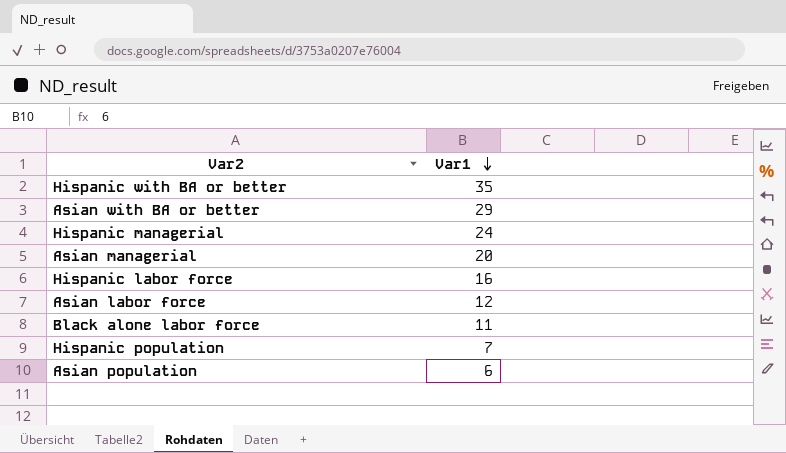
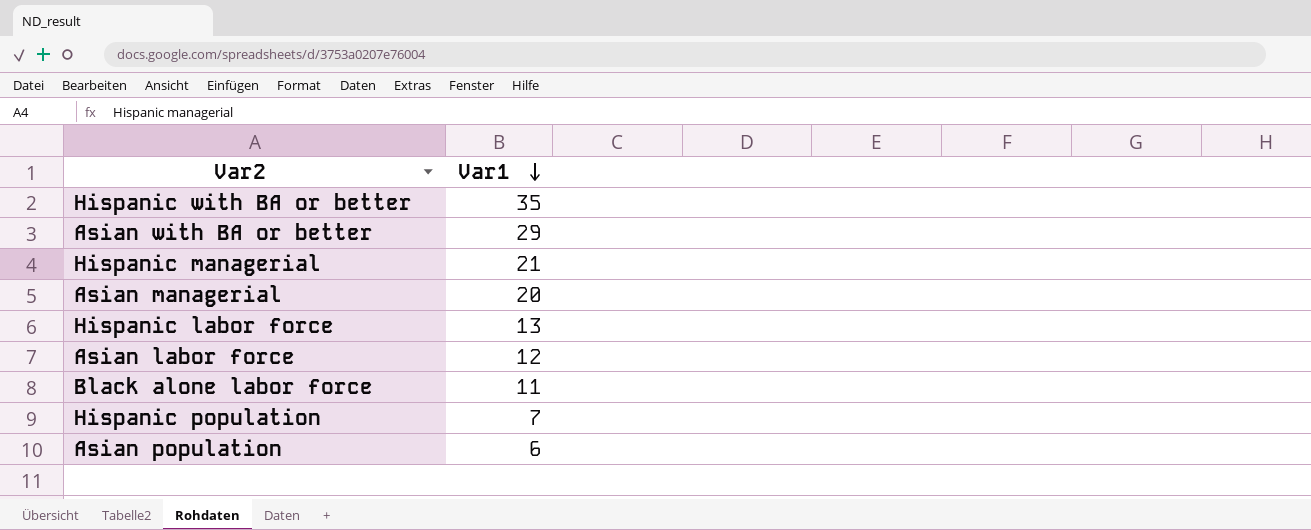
Hispanic managerial | Var1: 24 -> 21
Hispanic labor force | Var1: 16 -> 13

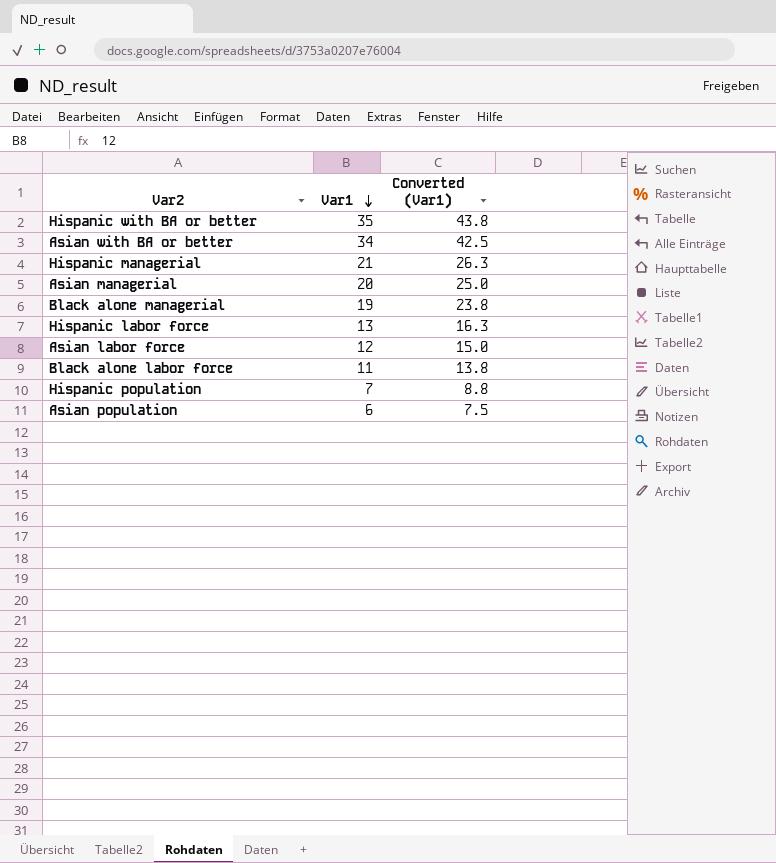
column Converted (Var1) | formula: none -> [Var1] * 1.25
Asian with BA or better | Var1: 29 -> 34
row Black alone managerial: none -> 19 | 23.8

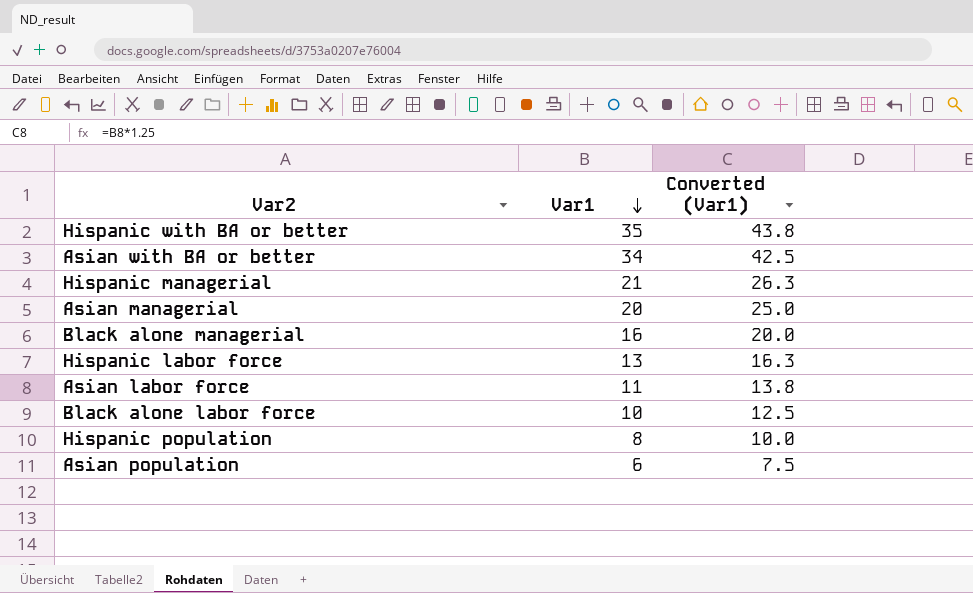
Black alone managerial | Var1: 19 -> 16
Black alone managerial | Converted (Var1): 23.8 -> 20.0
Asian labor force | Var1: 12 -> 11
Asian labor force | Converted (Var1): 15.0 -> 13.8
Black alone labor force | Var1: 11 -> 10
Black alone labor force | Converted (Var1): 13.8 -> 12.5
Hispanic population | Var1: 7 -> 8
Hispanic population | Converted (Var1): 8.8 -> 10.0

